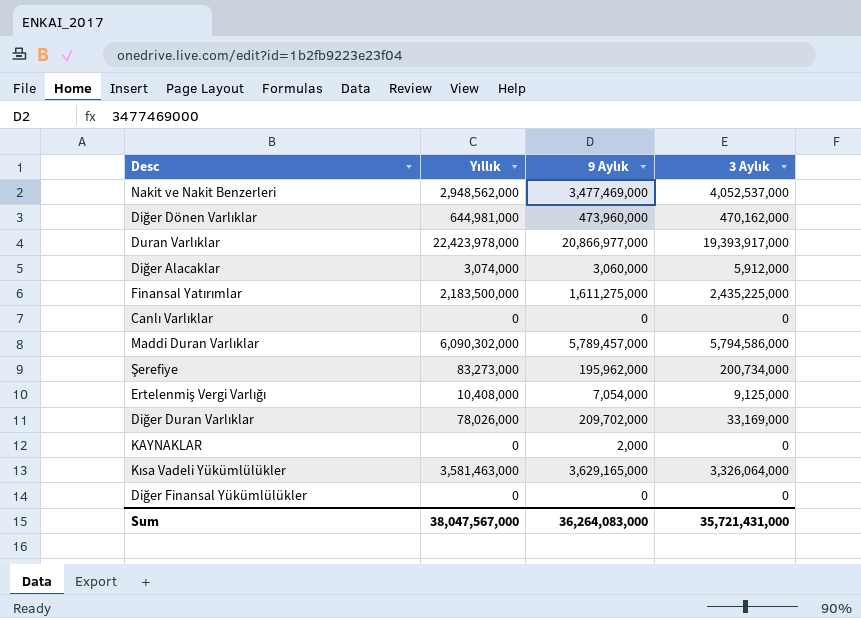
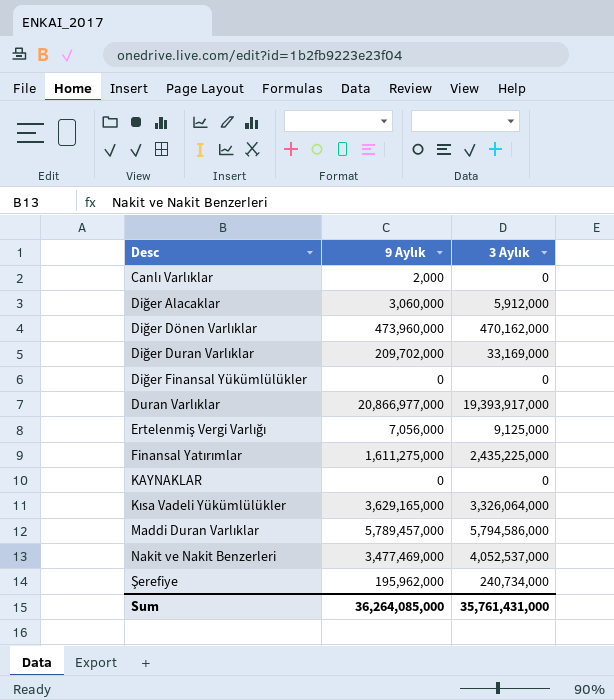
row order: none -> Desc ascending
column Yıllık | position: 2 -> none
Canlı Varlıklar | 9 Aylık: 0 -> 2,000
Ertelenmiş Vergi Varlığı | 9 Aylık: 7,054,000 -> 7,056,000
KAYNAKLAR | 9 Aylık: 2,000 -> 0
Şerefiye | 3 Aylık: 200,734,000 -> 240,734,000
Sum | 9 Aylık: 36,264,083,000 -> 36,264,085,000
Sum | 3 Aylık: 35,721,431,000 -> 35,761,431,000

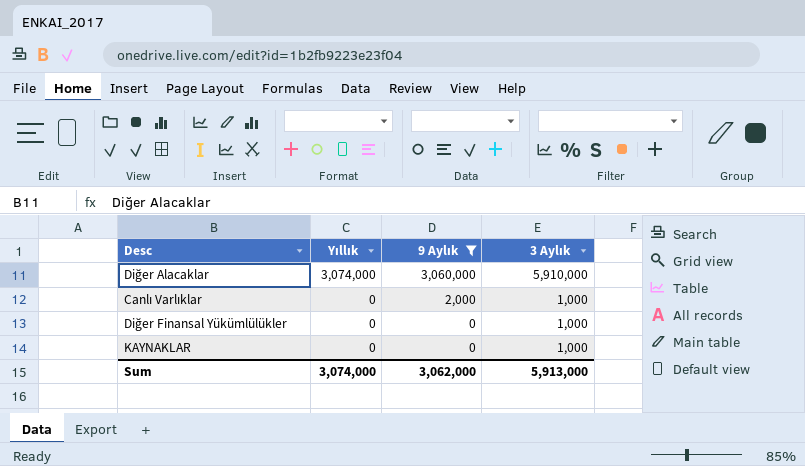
filter: none -> 9 Aylık <= 3,060,000
row order: Desc ascending -> Yıllık descending
column Yıllık | position: none -> 2
Diğer Alacaklar | 3 Aylık: 5,912,000 -> 5,910,000
Canlı Varlıklar | 3 Aylık: 0 -> 1,000
Diğer Finansal Yükümlülükler | 3 Aylık: 0 -> 1,000
KAYNAKLAR | 3 Aylık: 0 -> 1,000
Sum | 9 Aylık: 36,264,085,000 -> 3,062,000
Sum | 3 Aylık: 35,761,431,000 -> 5,913,000

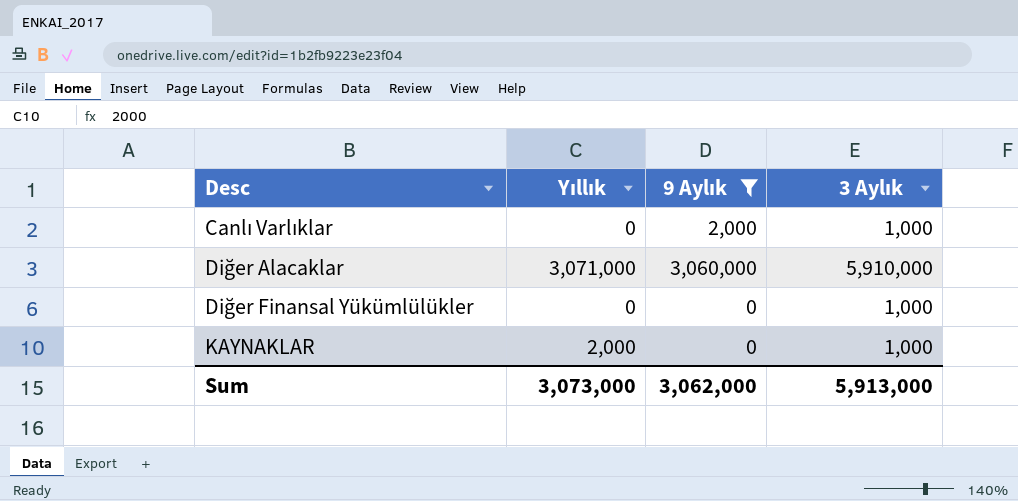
row order: Yıllık descending -> Desc ascending
Diğer Alacaklar | Yıllık: 3,074,000 -> 3,071,000
KAYNAKLAR | Yıllık: 0 -> 2,000
Sum | Yıllık: 3,074,000 -> 3,073,000

